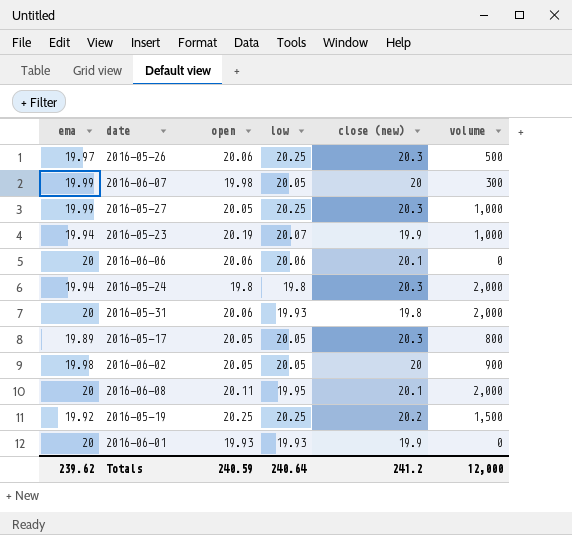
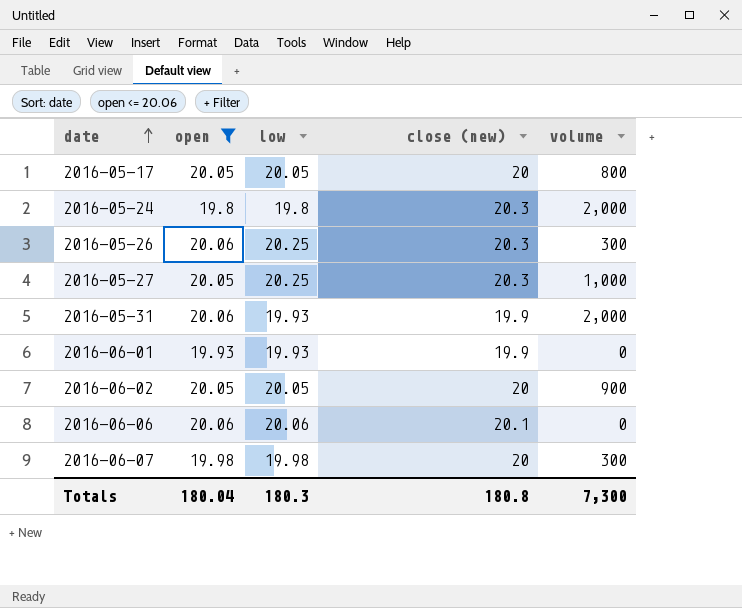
filter: none -> open <= 20.06
row order: none -> date ascending
column ema | position: 1 -> none
2016-05-17 | close (new): 20.3 -> 20
2016-05-26 | volume: 500 -> 300
2016-05-31 | close (new): 19.8 -> 19.9
2016-06-07 | low: 20.05 -> 19.98
Totals | open: 240.59 -> 180.04
Totals | low: 240.64 -> 180.3
Totals | close (new): 241.2 -> 180.8
Totals | volume: 12,000 -> 7,300

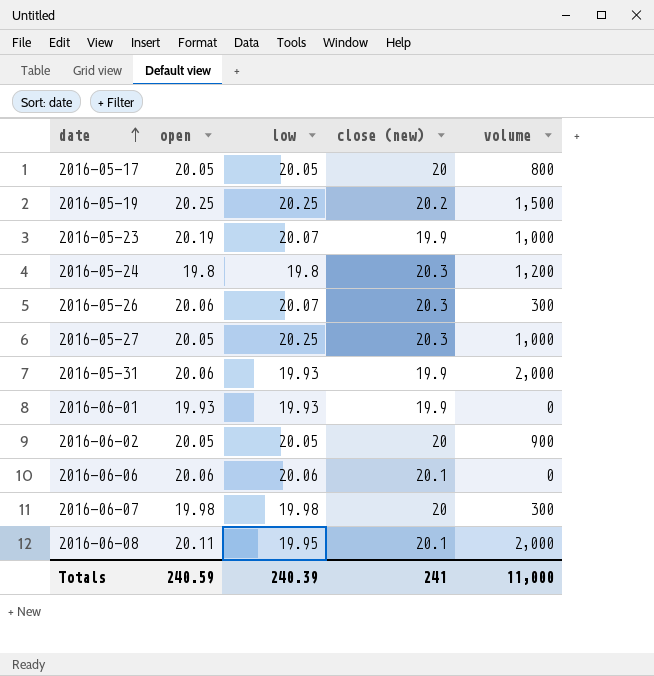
filter: open <= 20.06 -> none
2016-05-24 | volume: 2,000 -> 1,200
2016-05-26 | low: 20.25 -> 20.07
Totals | open: 180.04 -> 240.59
Totals | low: 180.3 -> 240.39
Totals | close (new): 180.8 -> 241
Totals | volume: 7,300 -> 11,000

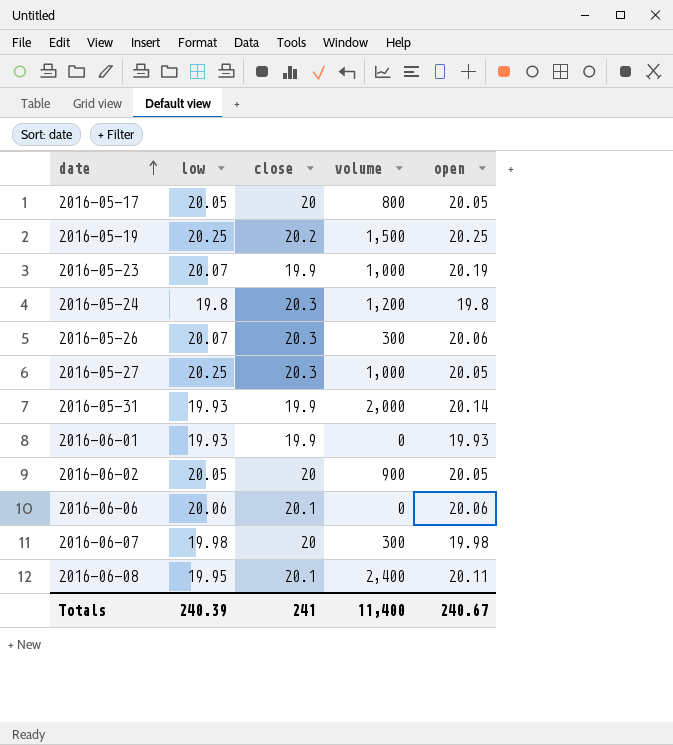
column name: close (new) -> close
column open | position: 2 -> 5
2016-05-31 | open: 20.06 -> 20.14
2016-06-08 | volume: 2,000 -> 2,400
Totals | volume: 11,000 -> 11,400
Totals | open: 240.59 -> 240.67

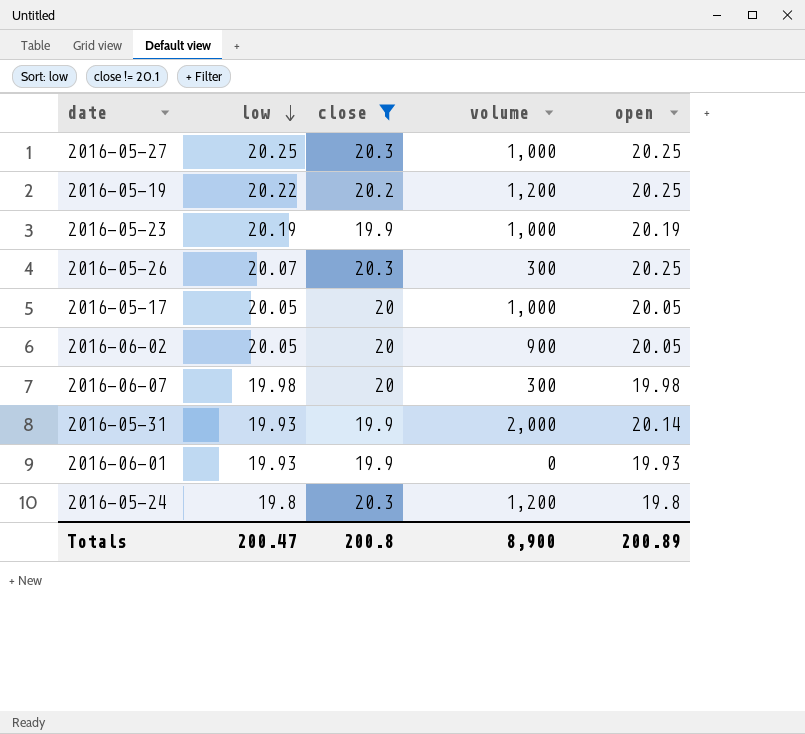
filter: none -> close != 20.1
row order: date ascending -> low descending
2016-05-27 | open: 20.05 -> 20.25
2016-05-19 | low: 20.25 -> 20.22
2016-05-19 | volume: 1,500 -> 1,200
2016-05-23 | low: 20.07 -> 20.19
2016-05-26 | open: 20.06 -> 20.25
2016-05-17 | volume: 800 -> 1,000
Totals | low: 240.39 -> 200.47
Totals | close: 241 -> 200.8
Totals | volume: 11,400 -> 8,900
Totals | open: 240.67 -> 200.89

